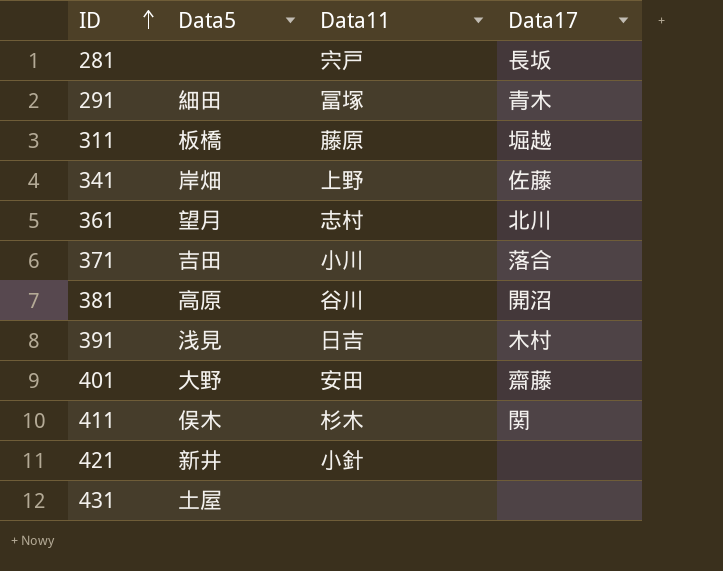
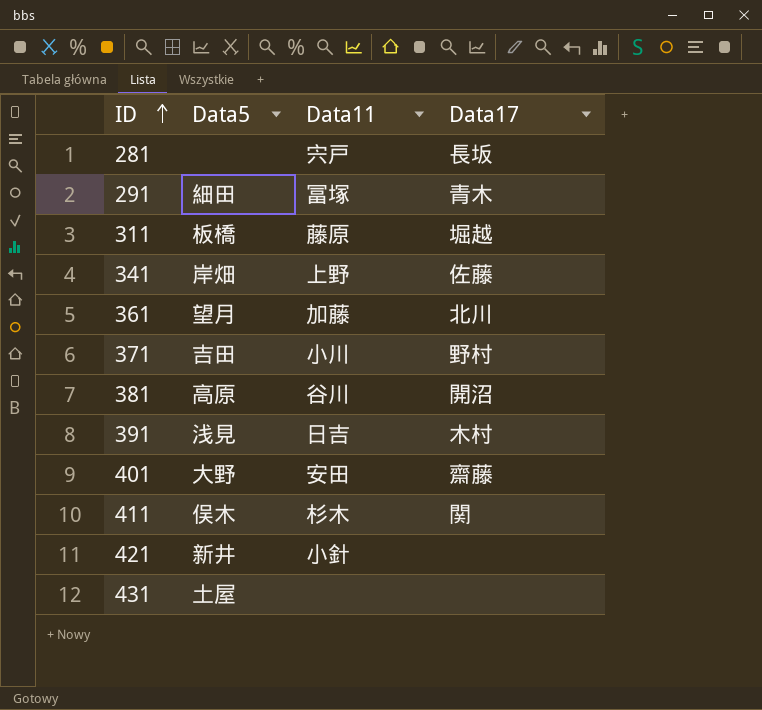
361 | Data11: 志村 -> 加藤
371 | Data17: 落合 -> 野村

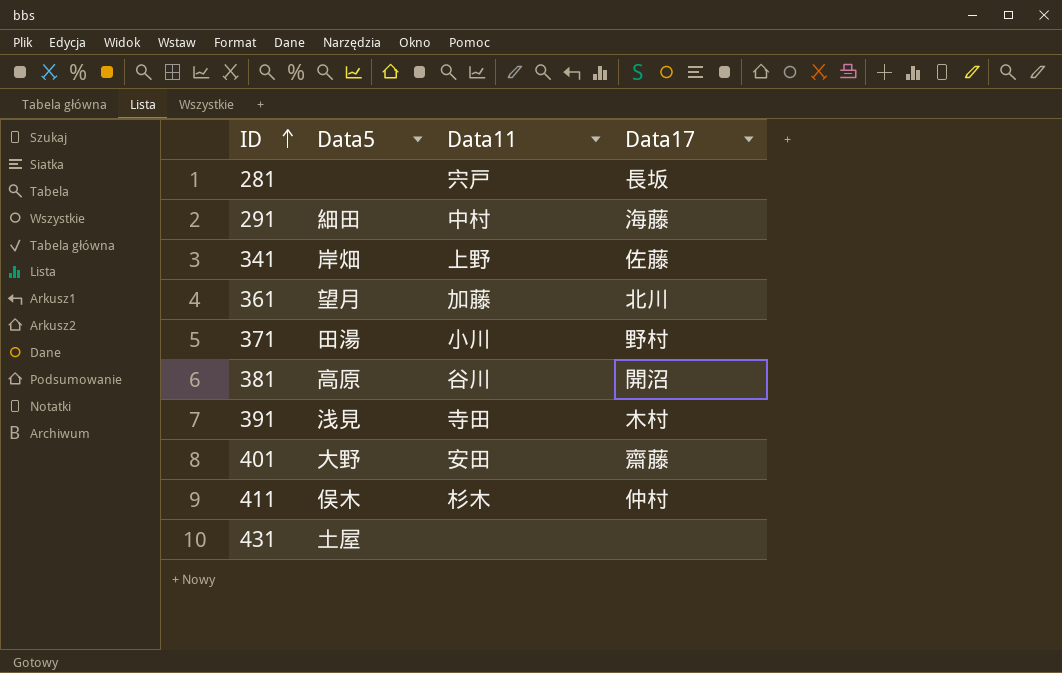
row 311: 板橋 | 藤原 | 堀越 -> none
row 421: 新井 | 小針 | none -> none
291 | Data11: 冨塚 -> 中村
291 | Data17: 青木 -> 海藤
371 | Data5: 吉田 -> 田湯
391 | Data11: 日吉 -> 寺田
411 | Data17: 関 -> 仲村

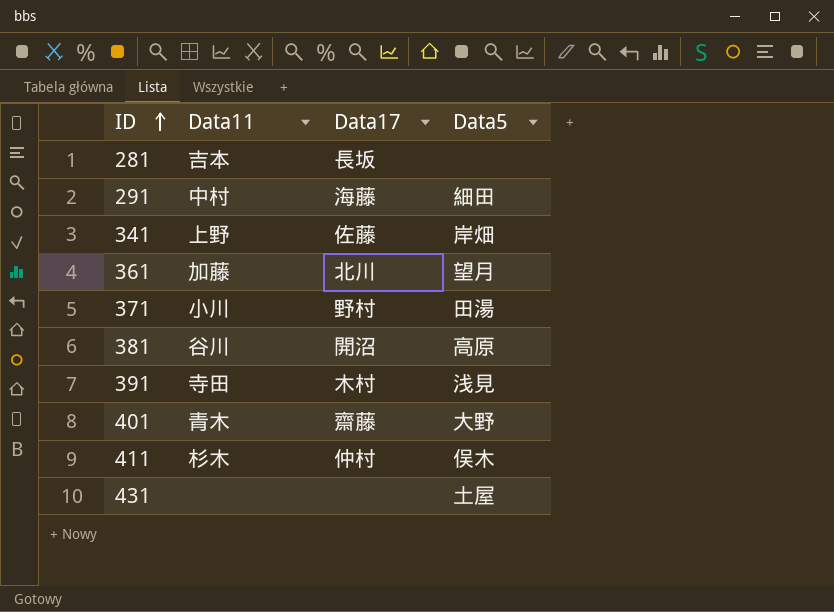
column Data5 | position: 2 -> 4
281 | Data11: 宍戸 -> 吉本
401 | Data11: 安田 -> 青木

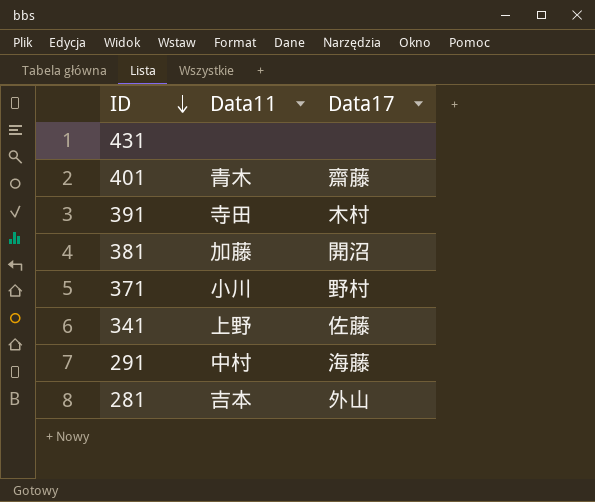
row order: ID ascending -> ID descending
column Data5 | position: 4 -> none
row 361: 加藤 | 北川 | 望月 -> none
row 411: 杉木 | 仲村 | 俣木 -> none
381 | Data11: 谷川 -> 加藤
281 | Data17: 長坂 -> 外山

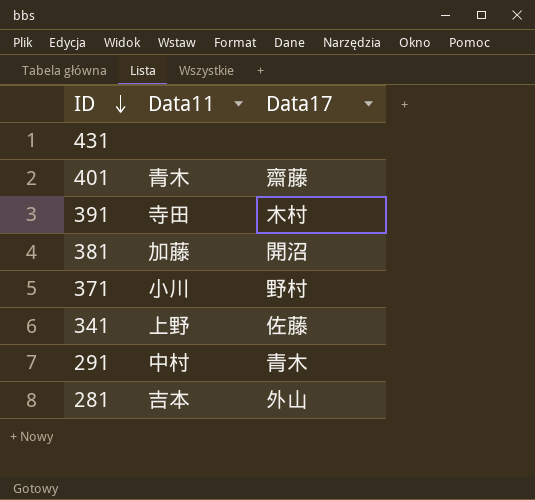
291 | Data17: 海藤 -> 青木

